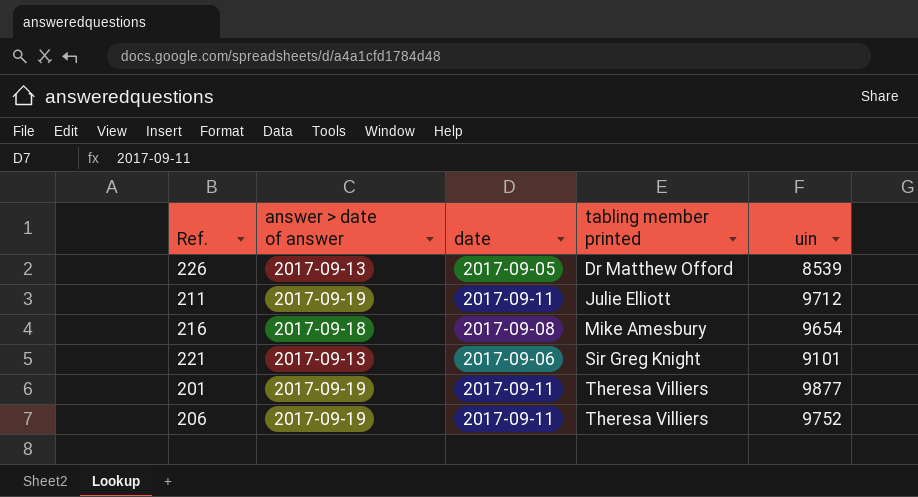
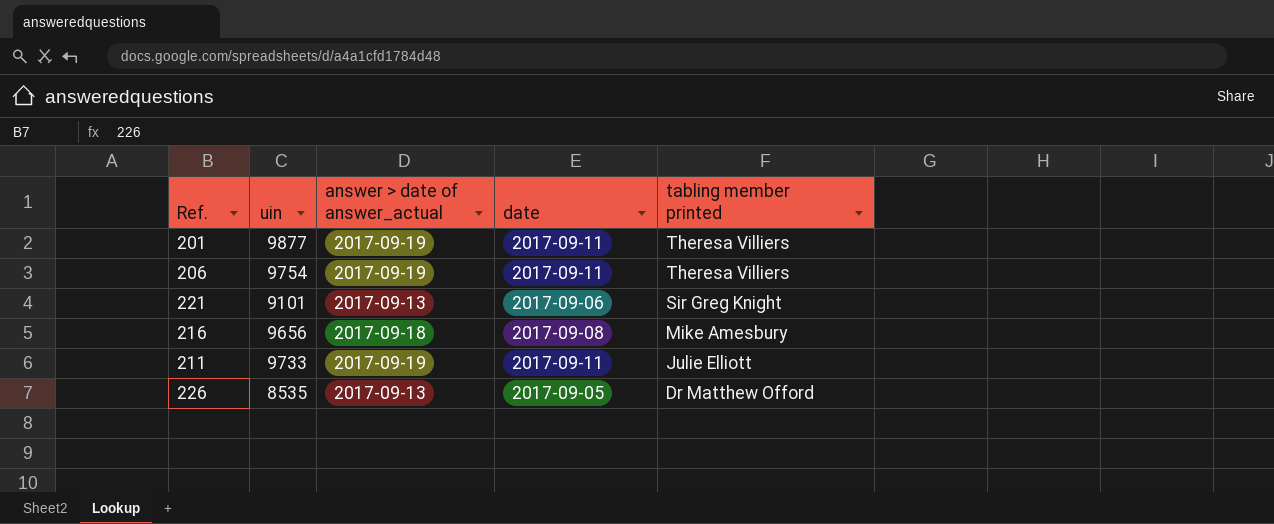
row order: tabling member printed ascending -> tabling member printed descending
column uin | position: 5 -> 2
column name: answer > date of answer -> answer > date of answer_actual
206 | uin: 9752 -> 9754
216 | uin: 9654 -> 9656
211 | uin: 9712 -> 9733
226 | uin: 8539 -> 8535

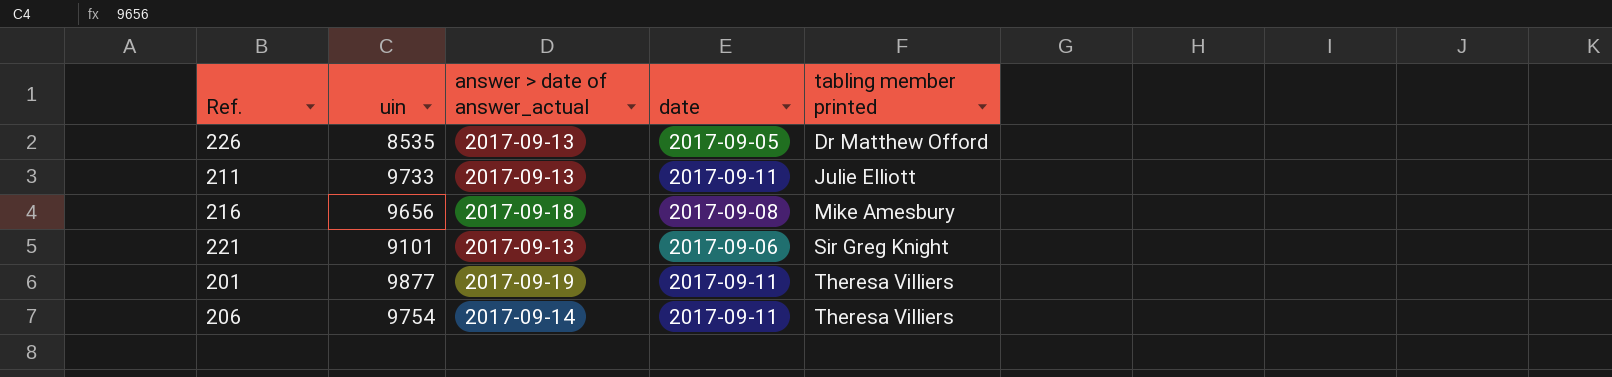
row order: tabling member printed descending -> tabling member printed ascending
211 | answer > date of answer_actual: 2017-09-19 -> 2017-09-13
206 | answer > date of answer_actual: 2017-09-19 -> 2017-09-14

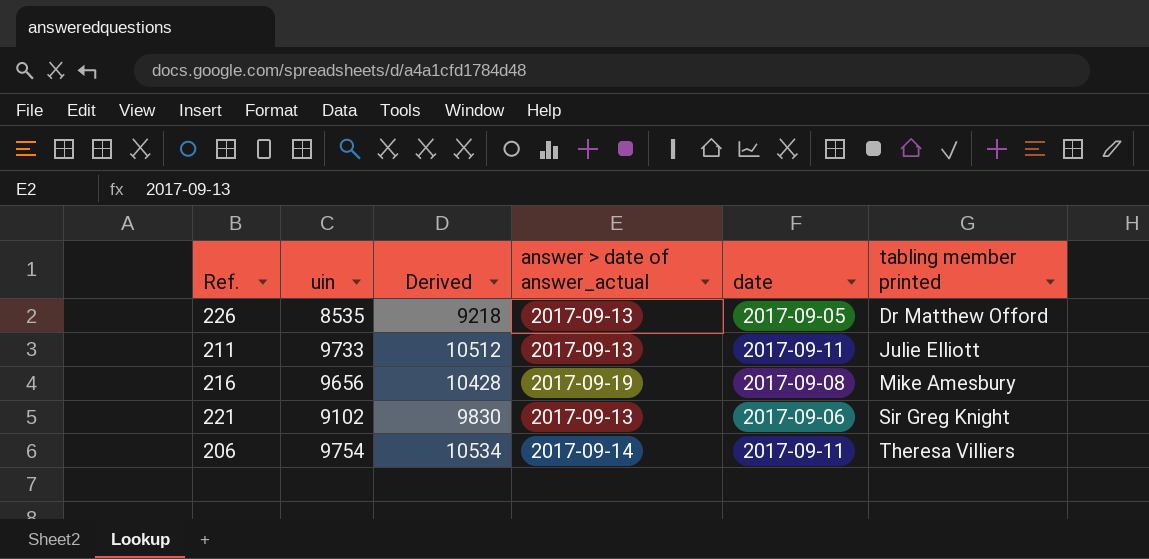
column Derived | formula: none -> [uin] * 1.08
row 201: 9877 | 2017-09-19 | 2017-09-11 | Theresa Villiers -> none
216 | answer > date of answer_actual: 2017-09-18 -> 2017-09-19
221 | uin: 9101 -> 9102

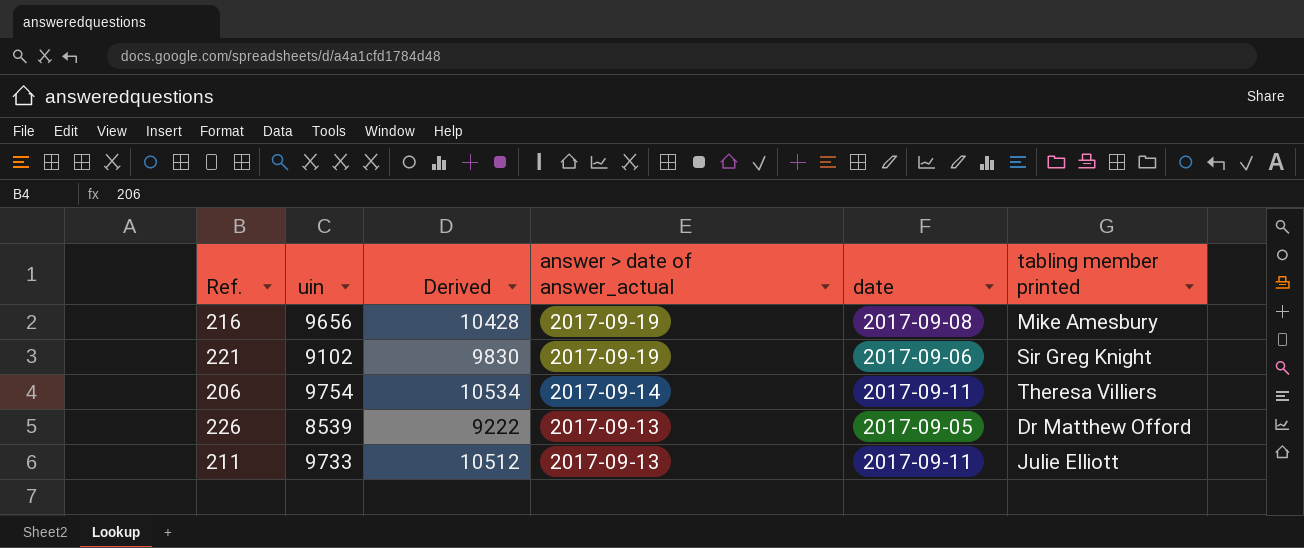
row order: tabling member printed ascending -> answer > date of answer_actual descending
221 | answer > date of answer_actual: 2017-09-13 -> 2017-09-19
226 | uin: 8535 -> 8539
226 | Derived: 9218 -> 9222

